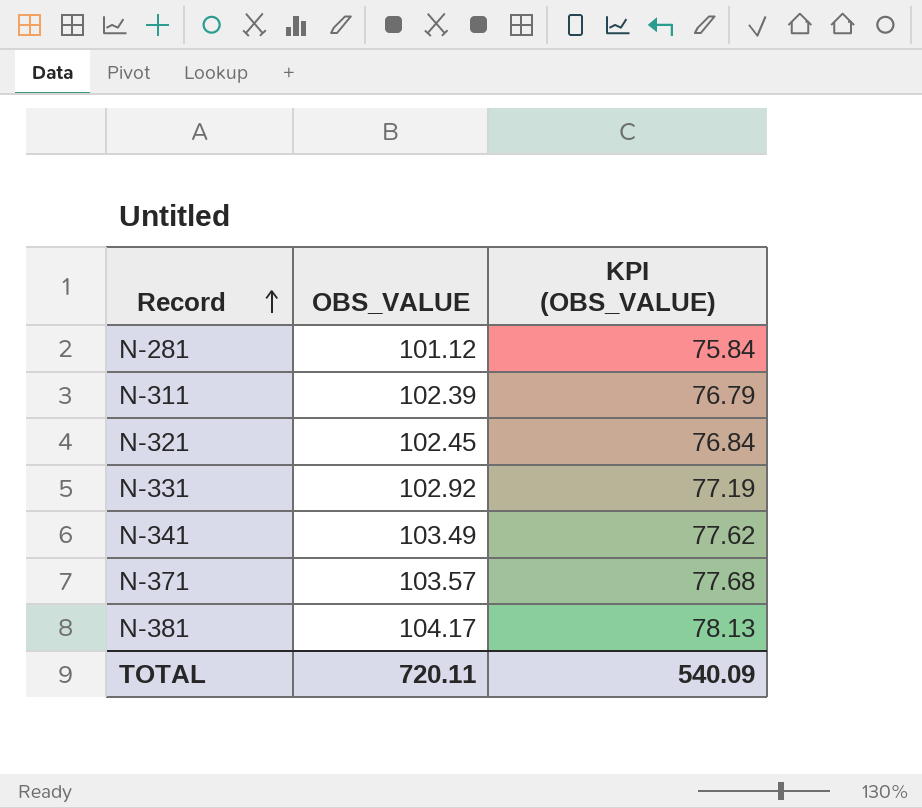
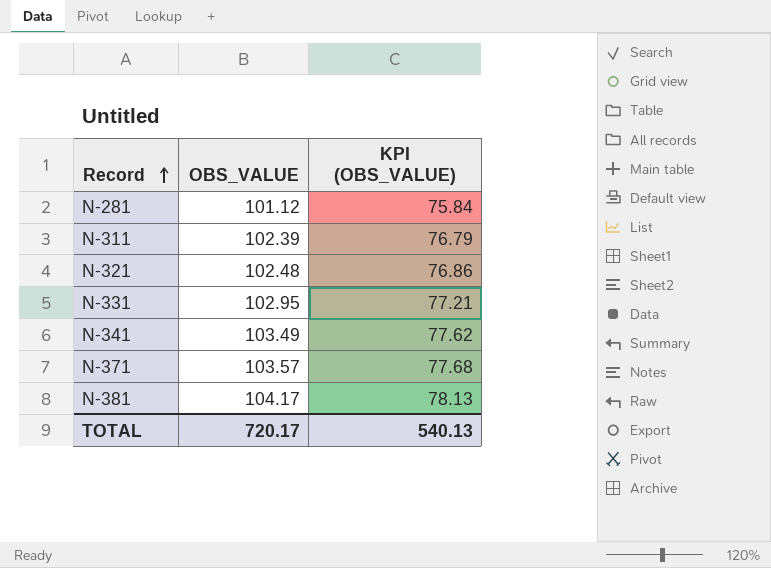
N-321 | OBS_VALUE: 102.45 -> 102.48
N-321 | KPI (OBS_VALUE): 76.84 -> 76.86
N-331 | OBS_VALUE: 102.92 -> 102.95
N-331 | KPI (OBS_VALUE): 77.19 -> 77.21
TOTAL | OBS_VALUE: 720.11 -> 720.17
TOTAL | KPI (OBS_VALUE): 540.09 -> 540.13

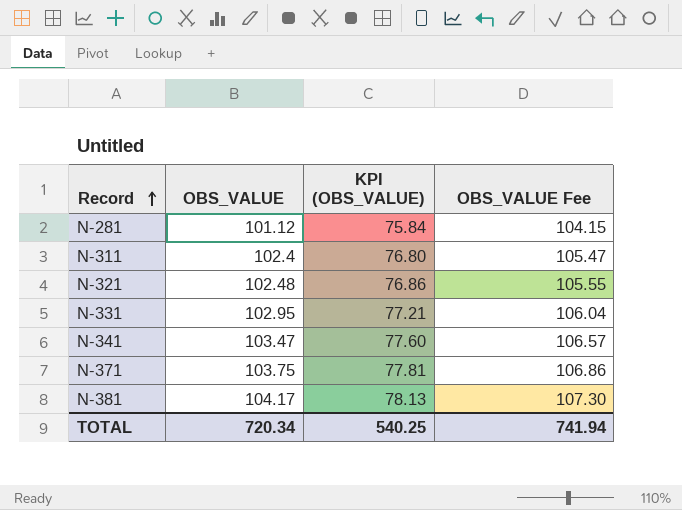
column OBS_VALUE Fee | formula: none -> [OBS_VALUE] * 1.03
N-311 | OBS_VALUE: 102.39 -> 102.4
N-311 | KPI (OBS_VALUE): 76.79 -> 76.80
N-341 | OBS_VALUE: 103.49 -> 103.47
N-341 | KPI (OBS_VALUE): 77.62 -> 77.60
N-371 | OBS_VALUE: 103.57 -> 103.75
N-371 | KPI (OBS_VALUE): 77.68 -> 77.81
TOTAL | OBS_VALUE: 720.17 -> 720.34
TOTAL | KPI (OBS_VALUE): 540.13 -> 540.25

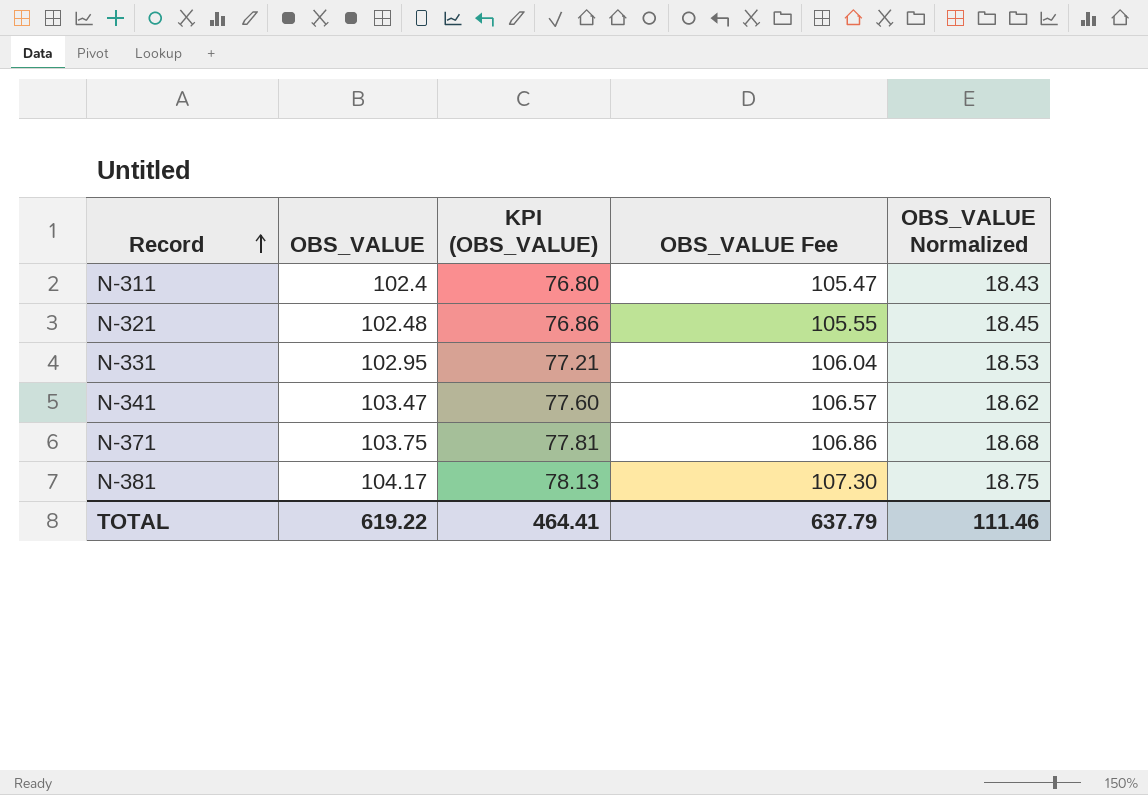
column OBS_VALUE Normalized | formula: none -> [OBS_VALUE] * 0.18
row N-281: 101.12 | 75.84 | 104.15 -> none
TOTAL | OBS_VALUE: 720.34 -> 619.22
TOTAL | KPI (OBS_VALUE): 540.25 -> 464.41
TOTAL | OBS_VALUE Fee: 741.94 -> 637.79

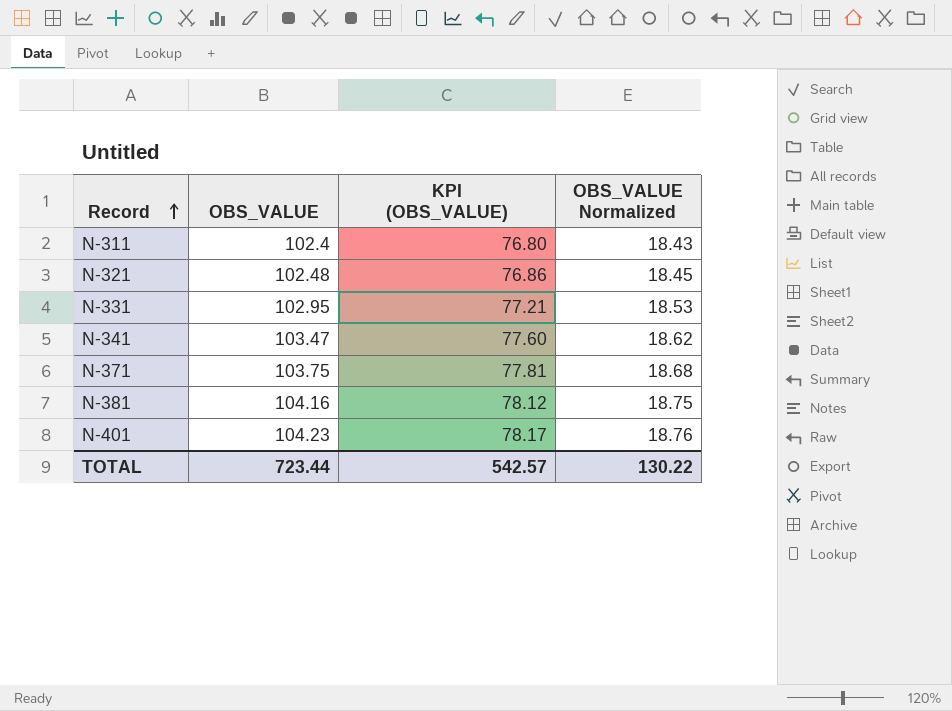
column OBS_VALUE Fee | formula: [OBS_VALUE] * 1.03 -> none
N-381 | OBS_VALUE: 104.17 -> 104.16
N-381 | KPI (OBS_VALUE): 78.13 -> 78.12
row N-401: none -> 104.23 | 78.17 | 18.76
TOTAL | OBS_VALUE: 619.22 -> 723.44
TOTAL | KPI (OBS_VALUE): 464.41 -> 542.57
TOTAL | OBS_VALUE Normalized: 111.46 -> 130.22

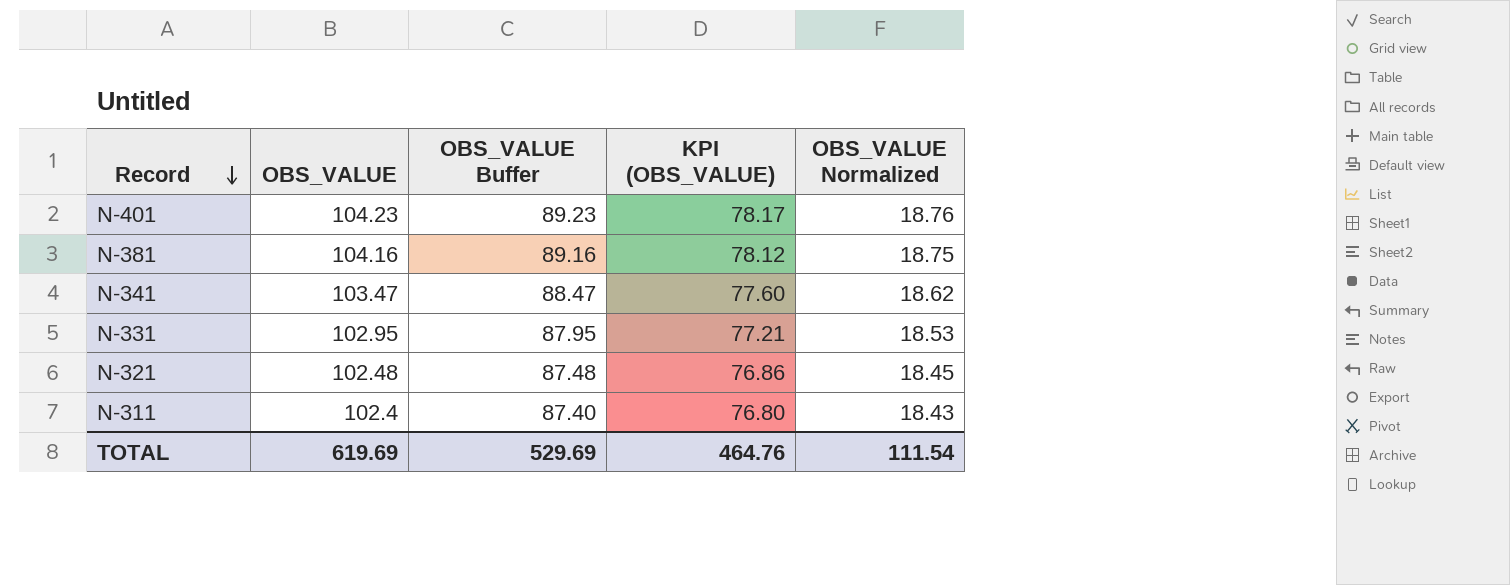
row order: Record ascending -> Record descending
column OBS_VALUE Buffer | formula: none -> [OBS_VALUE] - 15
row N-371: 103.75 | 77.81 | 18.68 -> none
TOTAL | OBS_VALUE: 723.44 -> 619.69
TOTAL | KPI (OBS_VALUE): 542.57 -> 464.76
TOTAL | OBS_VALUE Normalized: 130.22 -> 111.54

